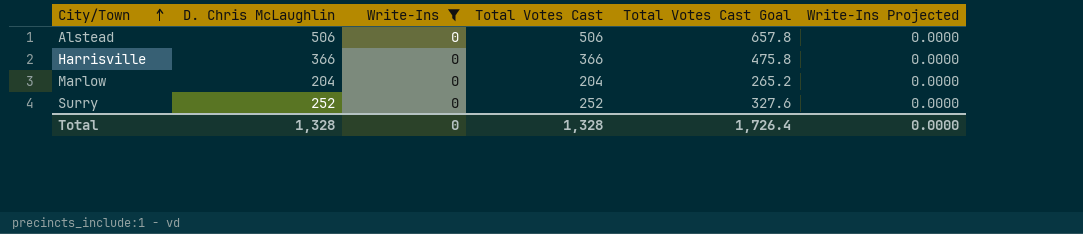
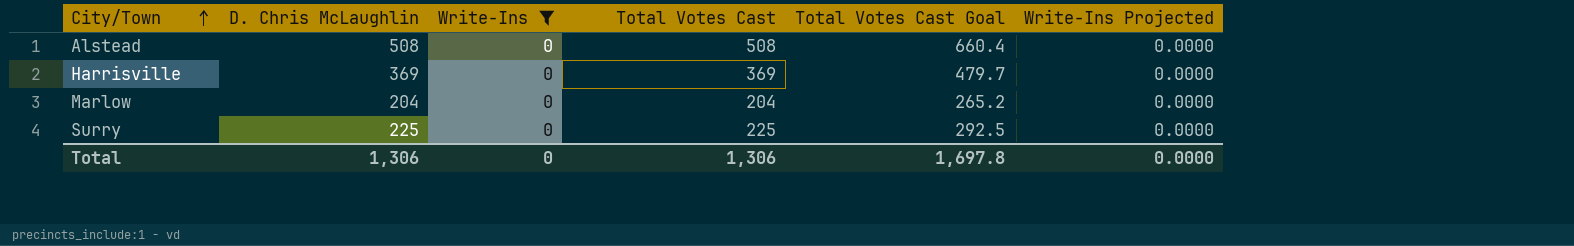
Alstead | D. Chris McLaughlin: 506 -> 508
Alstead | Total Votes Cast: 506 -> 508
Alstead | Total Votes Cast Goal: 657.8 -> 660.4
Harrisville | D. Chris McLaughlin: 366 -> 369
Harrisville | Total Votes Cast: 366 -> 369
Harrisville | Total Votes Cast Goal: 475.8 -> 479.7
Surry | D. Chris McLaughlin: 252 -> 225
Surry | Total Votes Cast: 252 -> 225
Surry | Total Votes Cast Goal: 327.6 -> 292.5
Total | D. Chris McLaughlin: 1,328 -> 1,306
Total | Total Votes Cast: 1,328 -> 1,306
Total | Total Votes Cast Goal: 1,726.4 -> 1,697.8

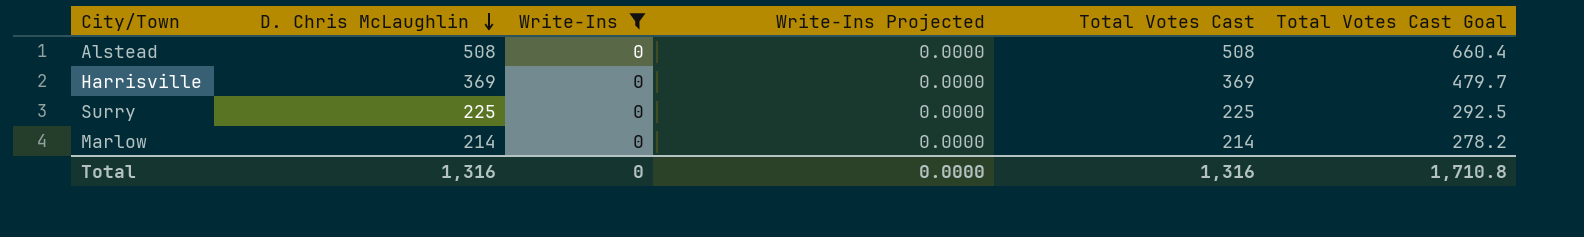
row order: City/Town ascending -> D. Chris McLaughlin descending
column Write-Ins Projected | position: 6 -> 4
Marlow | D. Chris McLaughlin: 204 -> 214
Marlow | Total Votes Cast: 204 -> 214
Marlow | Total Votes Cast Goal: 265.2 -> 278.2
Total | D. Chris McLaughlin: 1,306 -> 1,316
Total | Total Votes Cast: 1,306 -> 1,316
Total | Total Votes Cast Goal: 1,697.8 -> 1,710.8

